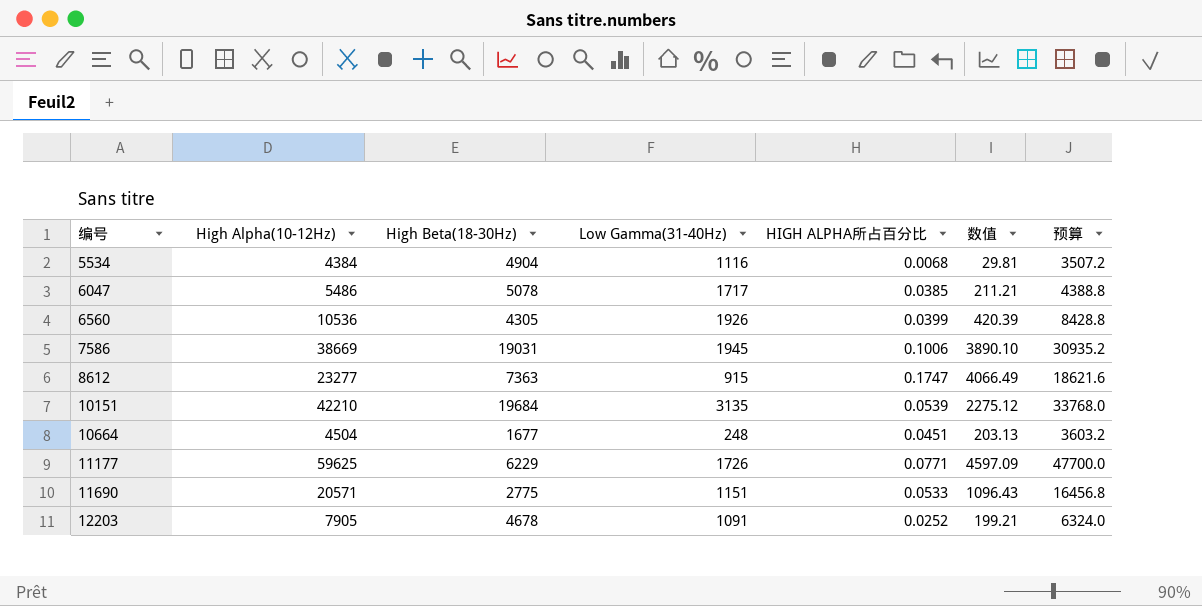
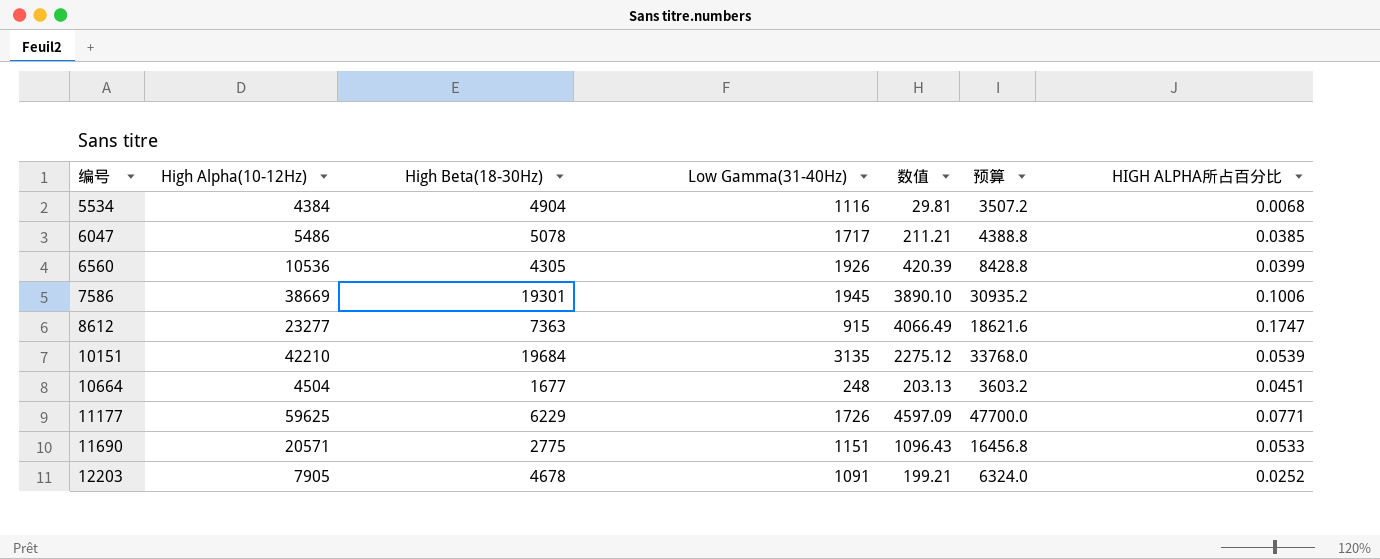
column HIGH ALPHA所占百分比 | position: 5 -> 7
7586 | High Beta(18-30Hz): 19031 -> 19301

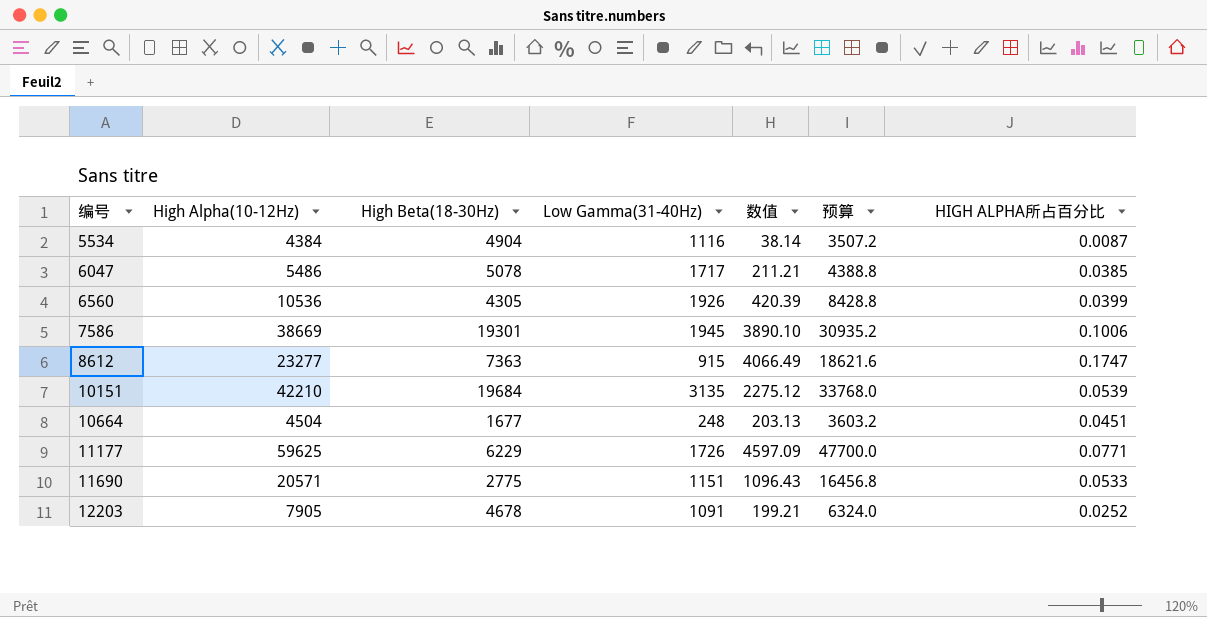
5534 | 数值: 29.81 -> 38.14
5534 | HIGH ALPHA所占百分比: 0.0068 -> 0.0087

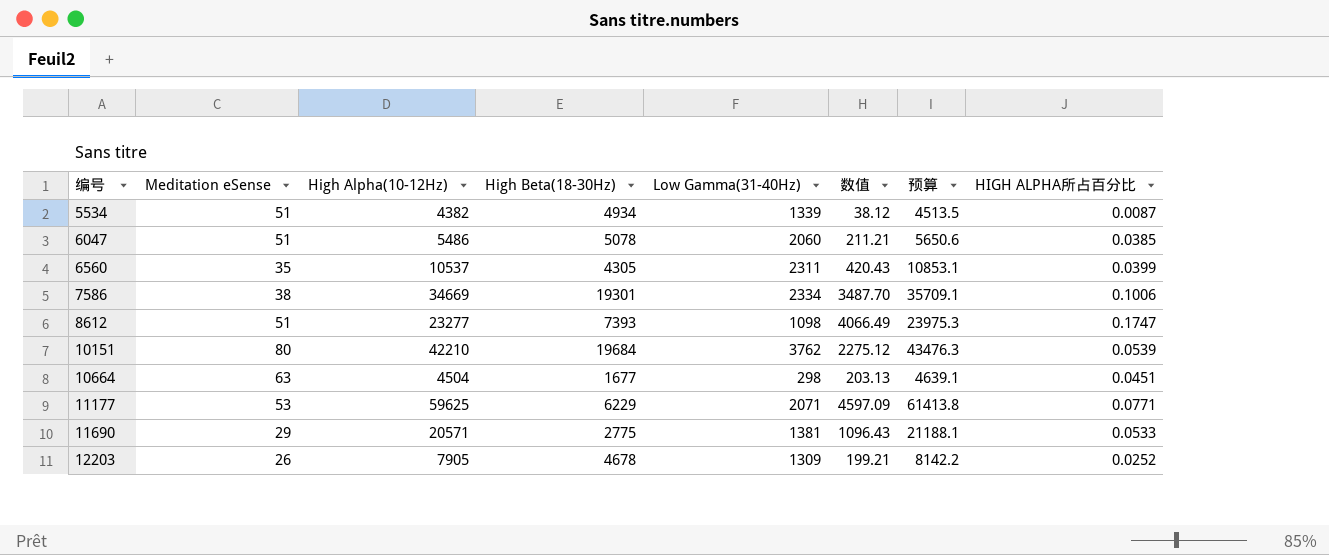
column Meditation eSense | position: none -> 2
column 预算 | formula: [High Alpha(10-12Hz)] * 0.8 -> [High Alpha(10-12Hz)] * 1.03
5534 | High Alpha(10-12Hz): 4384 -> 4382
5534 | High Beta(18-30Hz): 4904 -> 4934
5534 | Low Gamma(31-40Hz): 1116 -> 1339
5534 | 数值: 38.14 -> 38.12
6047 | Low Gamma(31-40Hz): 1717 -> 2060
6560 | High Alpha(10-12Hz): 10536 -> 10537
6560 | Low Gamma(31-40Hz): 1926 -> 2311
6560 | 数值: 420.39 -> 420.43
7586 | High Alpha(10-12Hz): 38669 -> 34669
7586 | Low Gamma(31-40Hz): 1945 -> 2334
7586 | 数值: 3890.10 -> 3487.70
8612 | High Beta(18-30Hz): 7363 -> 7393
8612 | Low Gamma(31-40Hz): 915 -> 1098
10151 | Low Gamma(31-40Hz): 3135 -> 3762
10664 | Low Gamma(31-40Hz): 248 -> 298
11177 | Low Gamma(31-40Hz): 1726 -> 2071
11690 | Low Gamma(31-40Hz): 1151 -> 1381
12203 | Low Gamma(31-40Hz): 1091 -> 1309

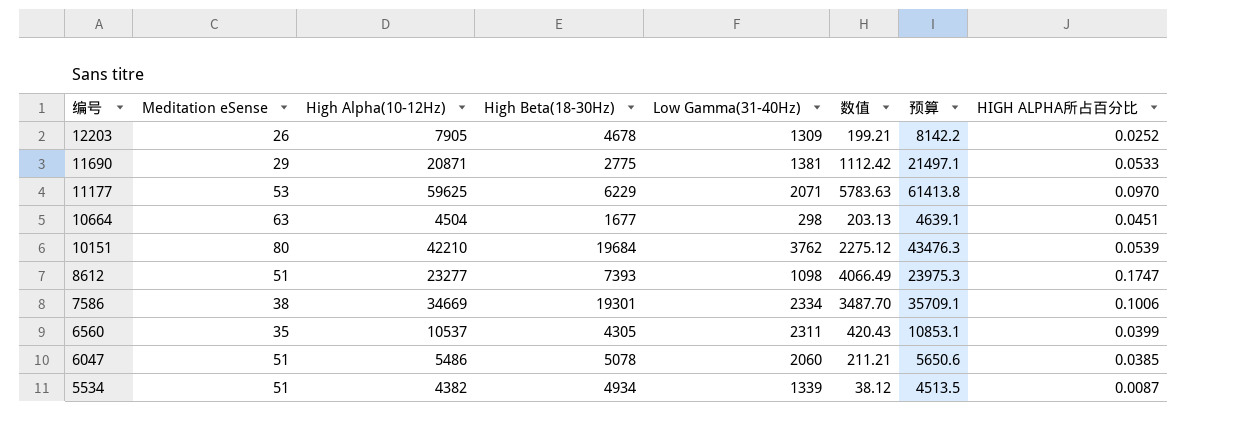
row order: 编号 ascending -> 编号 descending
11690 | High Alpha(10-12Hz): 20571 -> 20871
11690 | 数值: 1096.43 -> 1112.42
11690 | 预算: 21188.1 -> 21497.1
11177 | 数值: 4597.09 -> 5783.63
11177 | HIGH ALPHA所占百分比: 0.0771 -> 0.0970

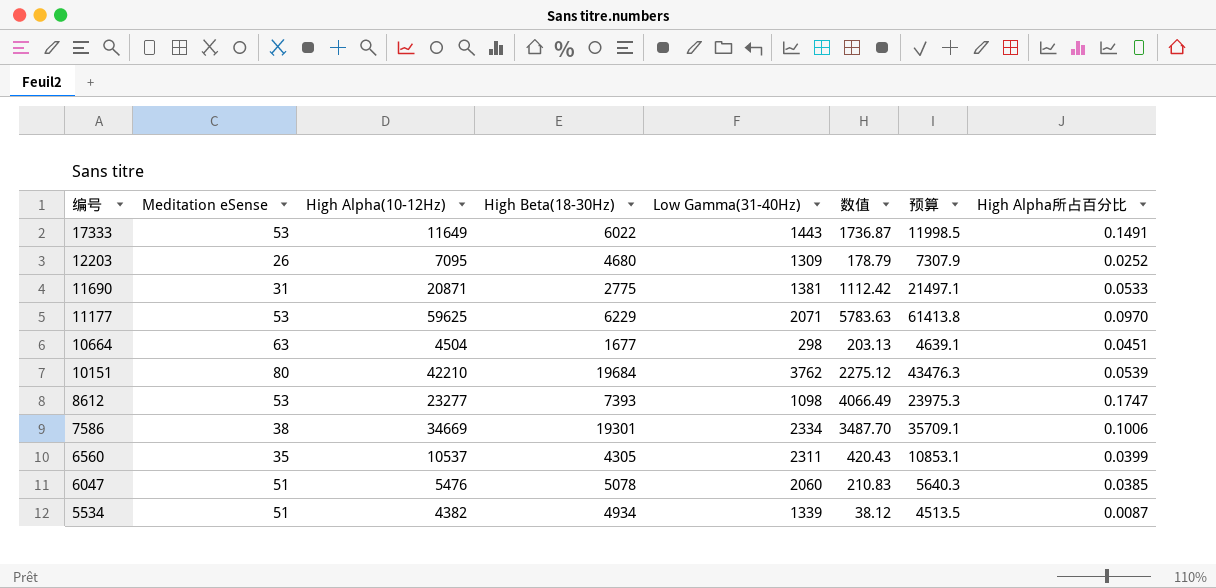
column name: HIGH ALPHA所占百分比 -> High Alpha所占百分比
row 17333: none -> 53 | 11649 | 6022 | 1443 | 1736.87 | 11998.5 | 0.1491
12203 | High Alpha(10-12Hz): 7905 -> 7095
12203 | High Beta(18-30Hz): 4678 -> 4680
12203 | 数值: 199.21 -> 178.79
12203 | 预算: 8142.2 -> 7307.9
11690 | Meditation eSense: 29 -> 31
8612 | Meditation eSense: 51 -> 53
6047 | High Alpha(10-12Hz): 5486 -> 5476
6047 | 数值: 211.21 -> 210.83
6047 | 预算: 5650.6 -> 5640.3

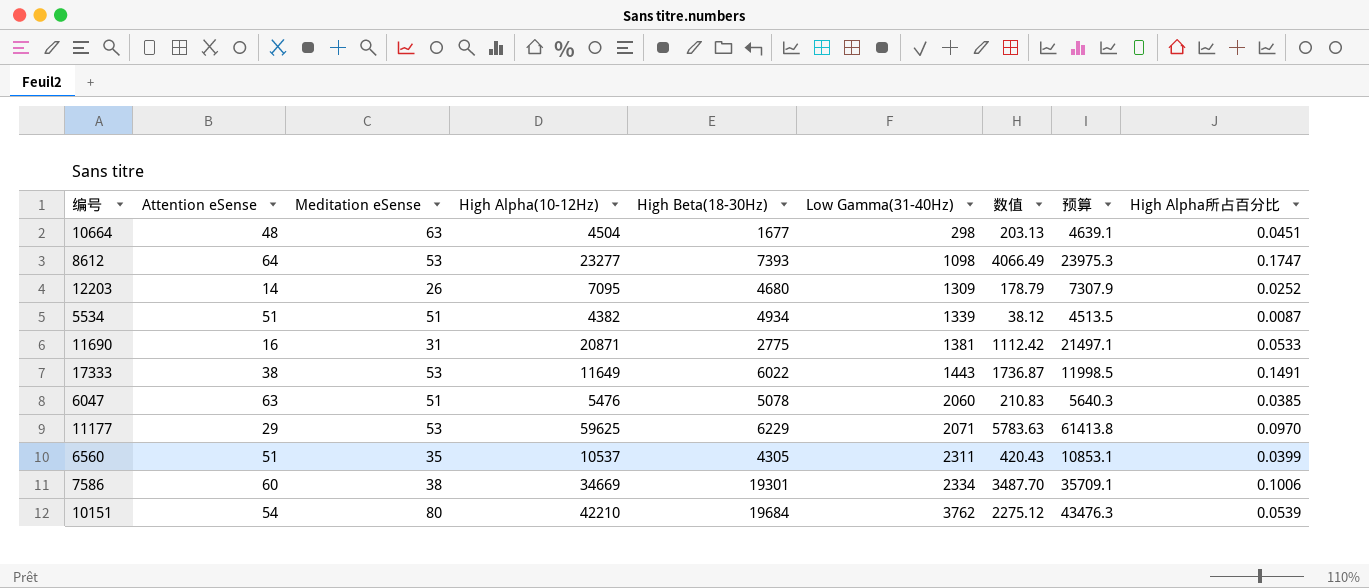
row order: 编号 descending -> Low Gamma(31-40Hz) ascending
column Attention eSense | position: none -> 2

